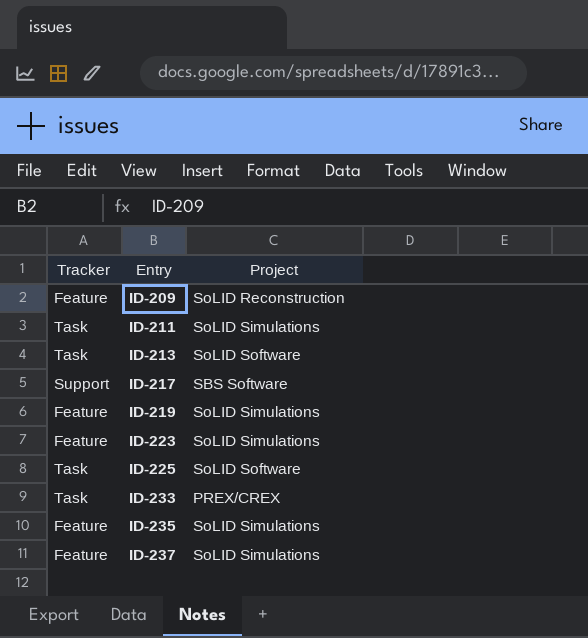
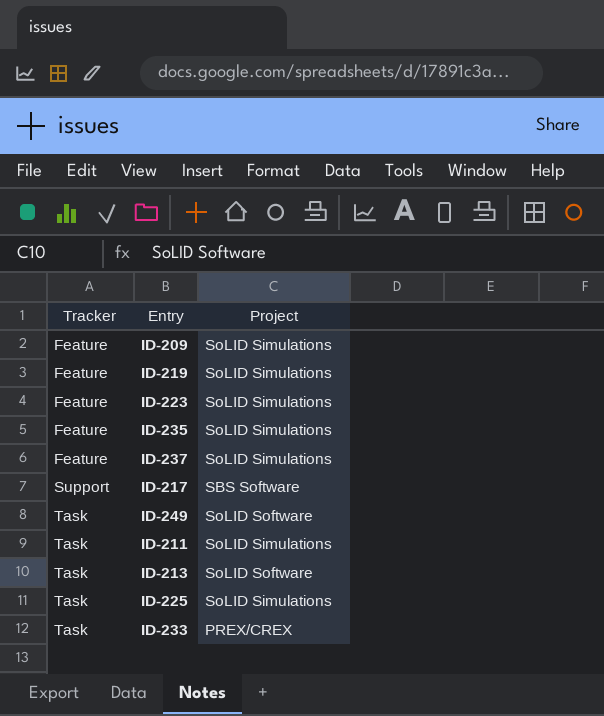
row order: Entry ascending -> Tracker ascending
ID-209 | Project: SoLID Reconstruction -> SoLID Simulations
row ID-249: none -> Task | SoLID Software
ID-225 | Project: SoLID Software -> SoLID Simulations

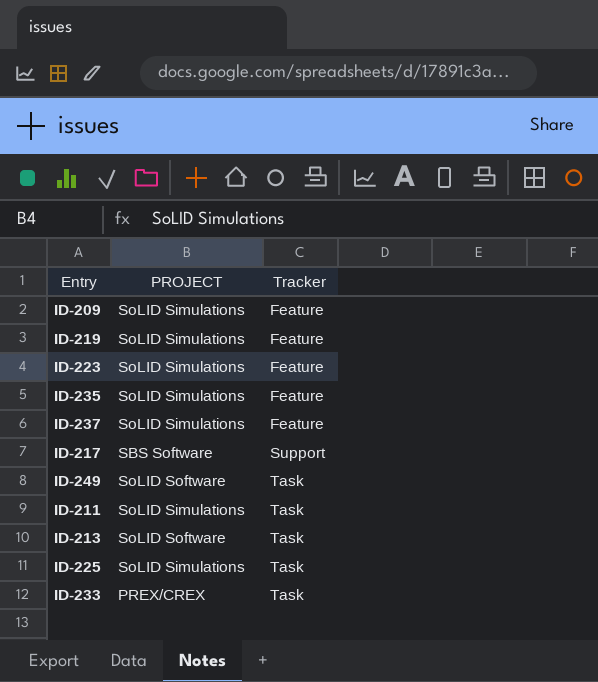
column name: Project -> PROJECT
column Tracker | position: 1 -> 3

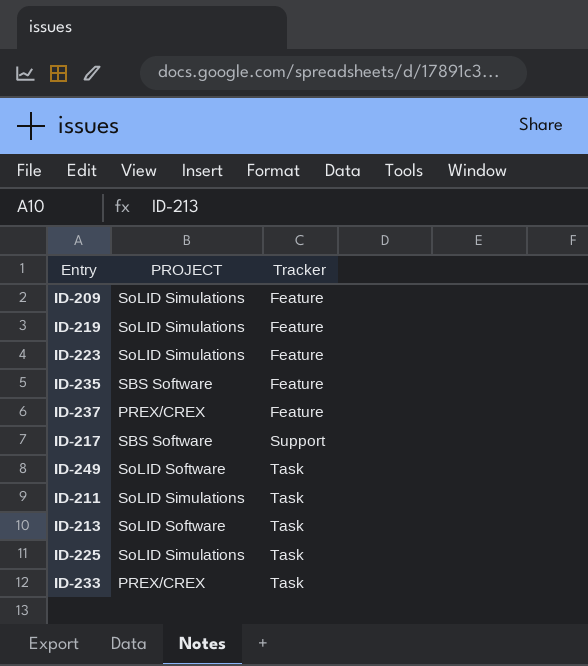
ID-235 | PROJECT: SoLID Simulations -> SBS Software
ID-237 | PROJECT: SoLID Simulations -> PREX/CREX

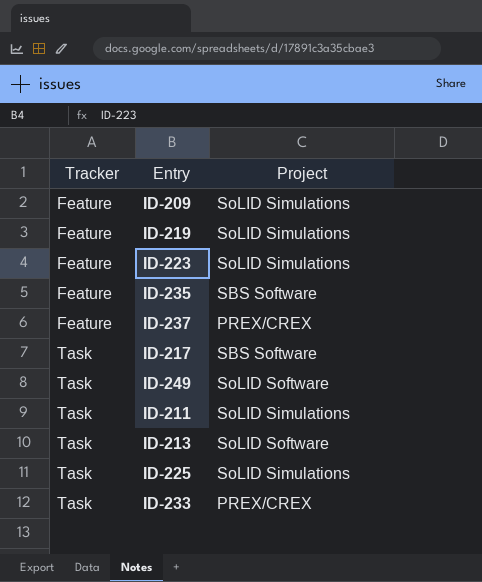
column Tracker | position: 3 -> 1
column name: PROJECT -> Project
ID-217 | Tracker: Support -> Task

